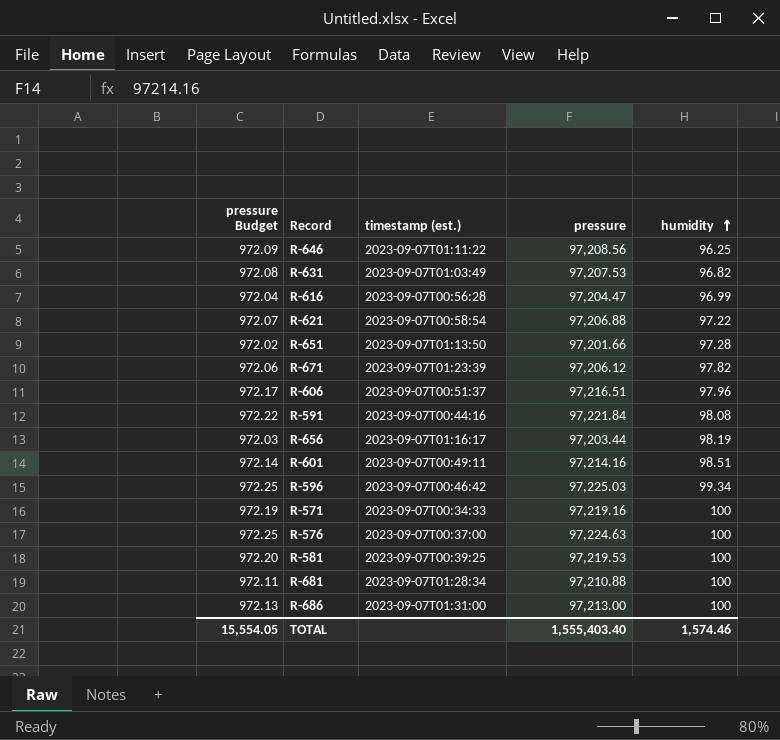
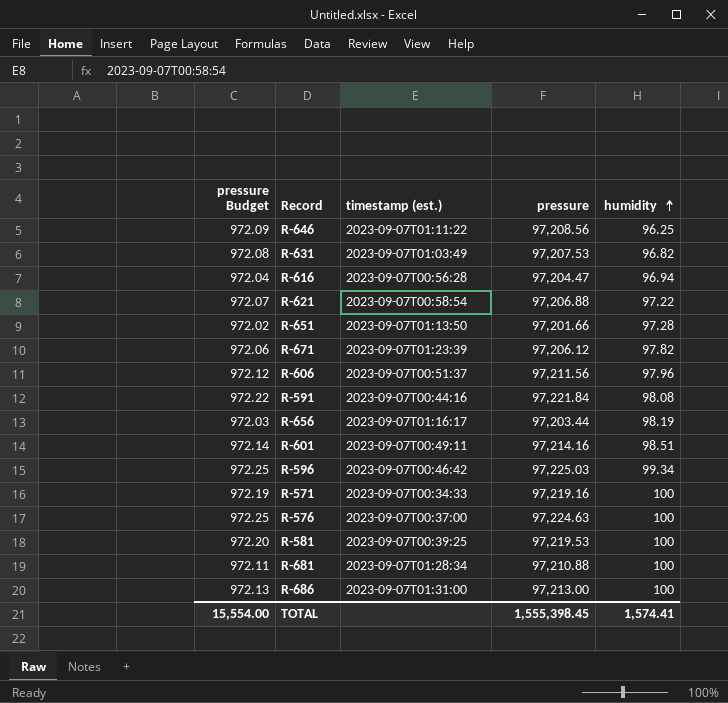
R-616 | humidity: 96.99 -> 96.94
R-606 | pressure Budget: 972.17 -> 972.12
R-606 | pressure: 97,216.51 -> 97,211.56
TOTAL | pressure Budget: 15,554.05 -> 15,554.00
TOTAL | pressure: 1,555,403.40 -> 1,555,398.45
TOTAL | humidity: 1,574.46 -> 1,574.41

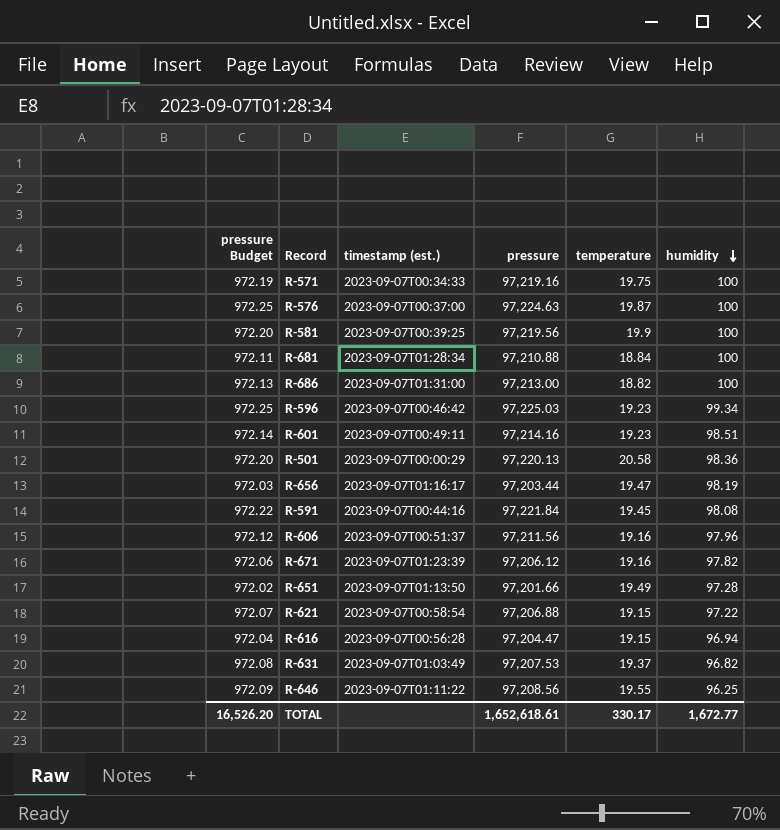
row order: humidity ascending -> humidity descending
column temperature | position: none -> 5
R-581 | pressure: 97,219.53 -> 97,219.56
row R-501: none -> 972.20 | 2023-09-07T00:00:29 | 97,220.13 | 20.58 | 98.36
TOTAL | pressure Budget: 15,554.00 -> 16,526.20
TOTAL | pressure: 1,555,398.45 -> 1,652,618.61
TOTAL | humidity: 1,574.41 -> 1,672.77

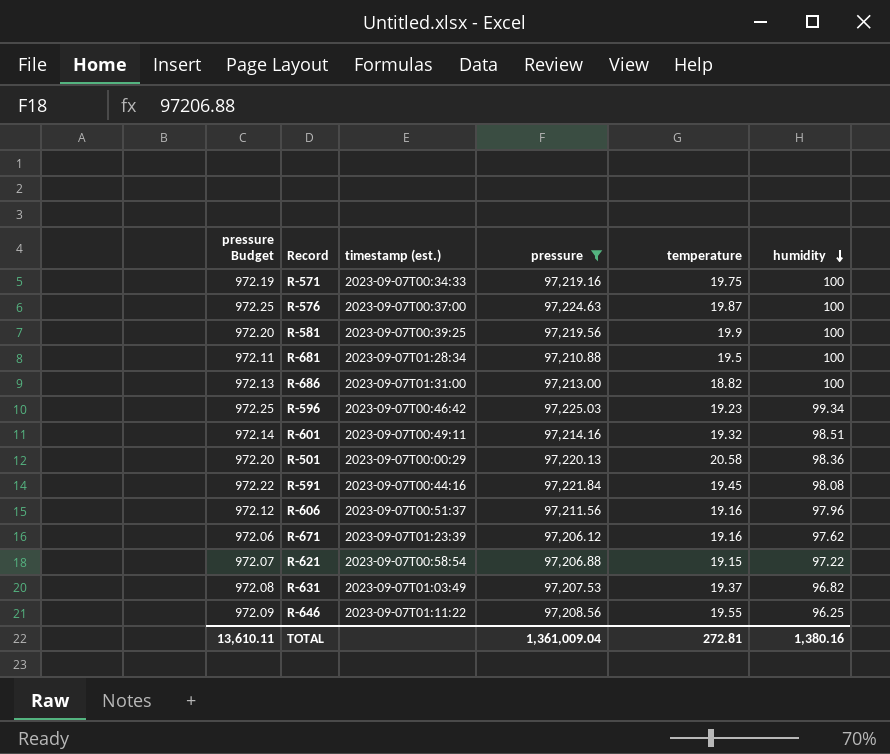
filter: none -> pressure >= 97,206.12
R-681 | temperature: 18.84 -> 19.5
R-601 | temperature: 19.23 -> 19.32
R-671 | humidity: 97.82 -> 97.62
TOTAL | pressure Budget: 16,526.20 -> 13,610.11
TOTAL | pressure: 1,652,618.61 -> 1,361,009.04
TOTAL | temperature: 330.17 -> 272.81
TOTAL | humidity: 1,672.77 -> 1,380.16

